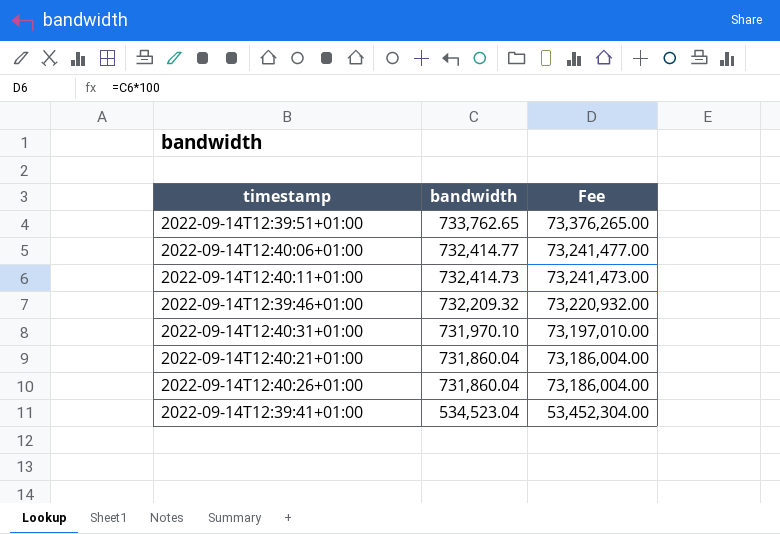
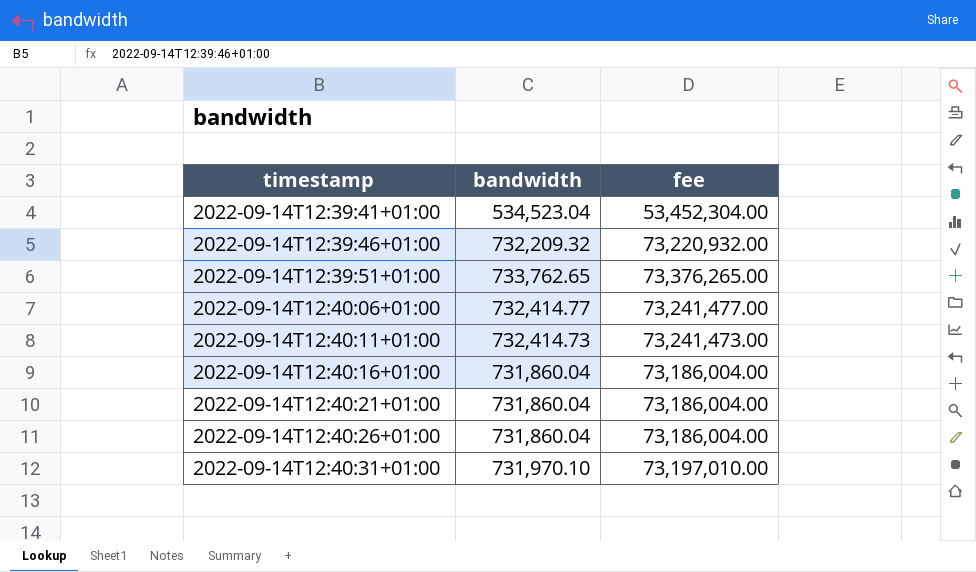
row order: bandwidth descending -> timestamp ascending
column name: Fee -> fee
row 2022-09-14T12:40:16+01:00: none -> 731,860.04 | 73,186,004.00

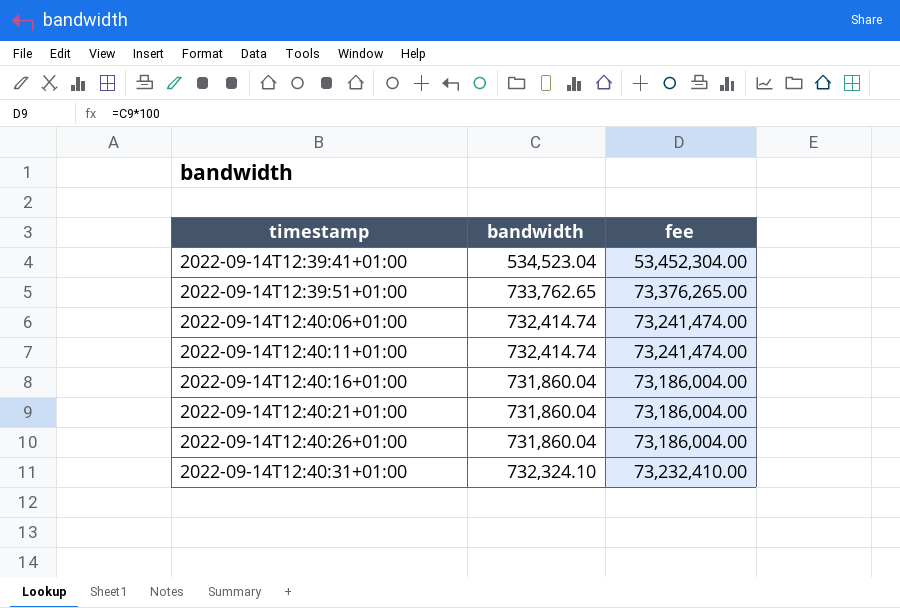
row 2022-09-14T12:39:46+01:00: 732,209.32 | 73,220,932.00 -> none
2022-09-14T12:40:06+01:00 | bandwidth: 732,414.77 -> 732,414.74
2022-09-14T12:40:06+01:00 | fee: 73,241,477.00 -> 73,241,474.00
2022-09-14T12:40:11+01:00 | bandwidth: 732,414.73 -> 732,414.74
2022-09-14T12:40:11+01:00 | fee: 73,241,473.00 -> 73,241,474.00
2022-09-14T12:40:31+01:00 | bandwidth: 731,970.10 -> 732,324.10
2022-09-14T12:40:31+01:00 | fee: 73,197,010.00 -> 73,232,410.00

